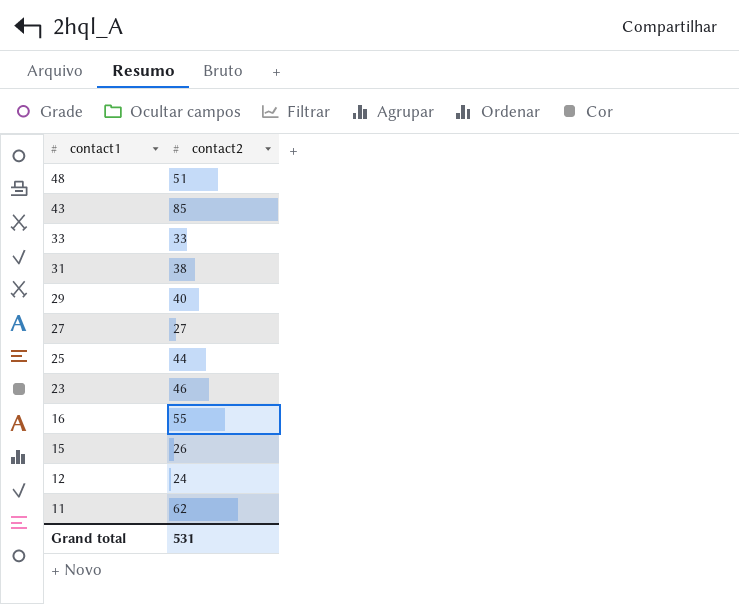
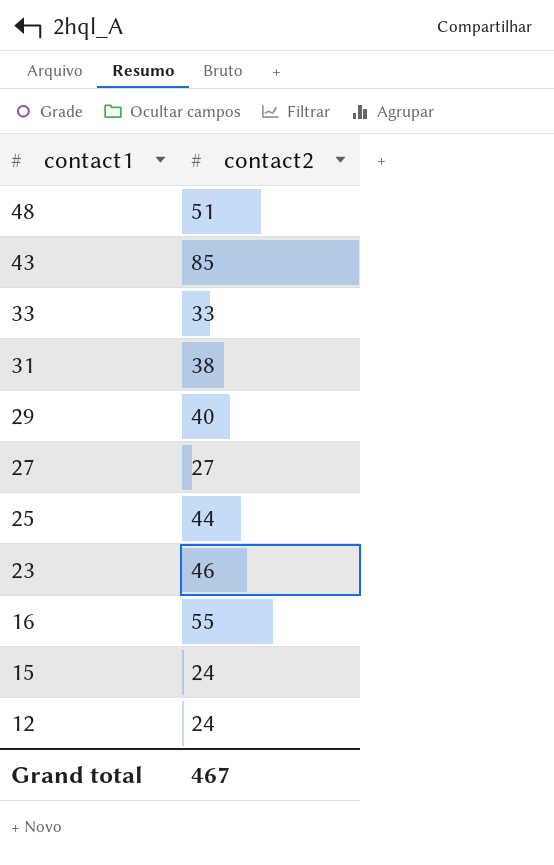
row 11: 62 -> none
15 | contact2: 26 -> 24
Grand total | contact2: 531 -> 467

